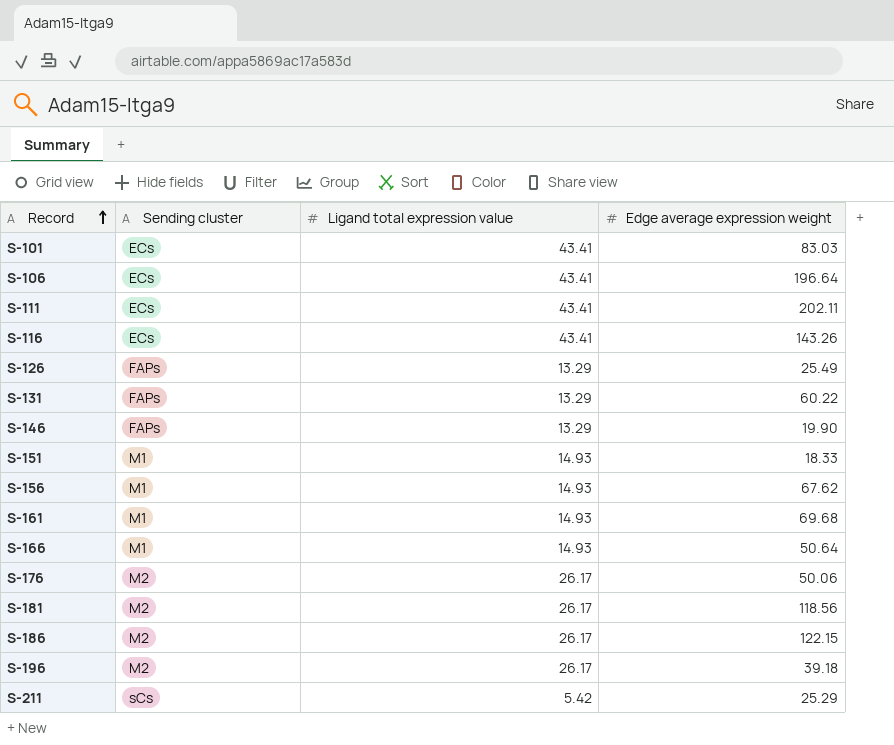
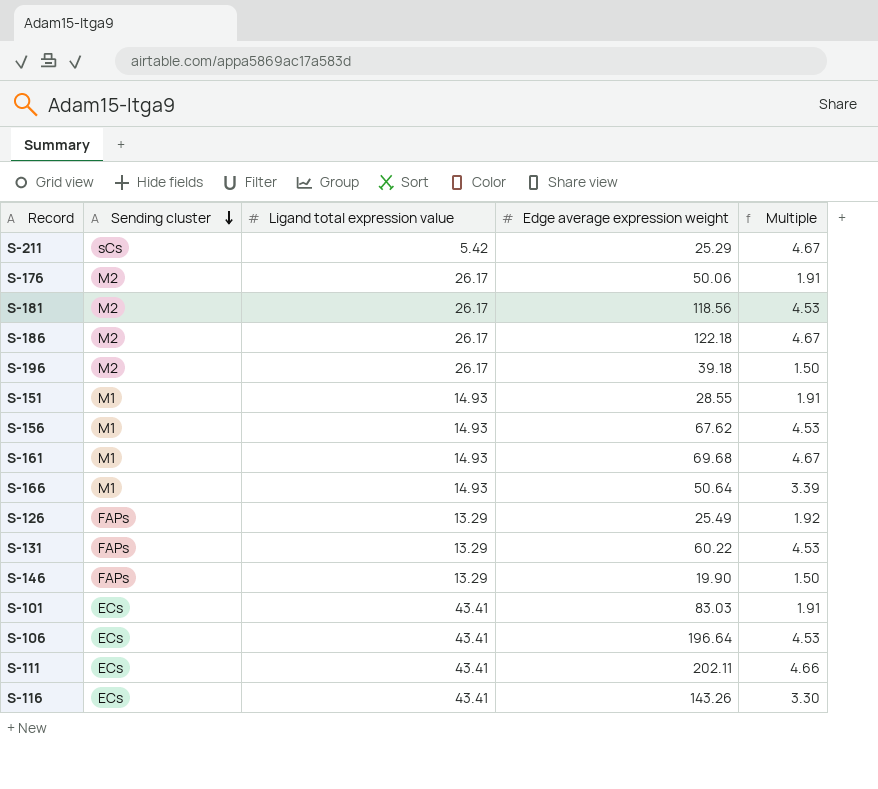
row order: Record ascending -> Sending cluster descending
column Multiple | formula: none -> [Edge average expression weight] / [Ligand total expression value]
S-186 | Edge average expression weight: 122.15 -> 122.18
S-151 | Edge average expression weight: 18.33 -> 28.55

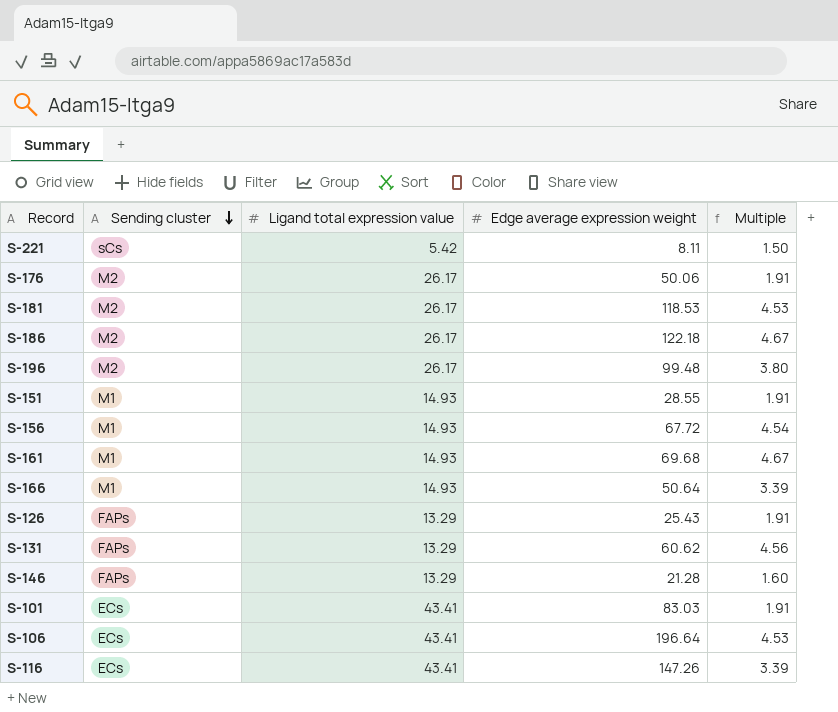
row S-211: sCs | 5.42 | 25.29 | 4.67 -> none
row S-111: ECs | 43.41 | 202.11 | 4.66 -> none
row S-221: none -> sCs | 5.42 | 8.11 | 1.50
S-181 | Edge average expression weight: 118.56 -> 118.53
S-196 | Edge average expression weight: 39.18 -> 99.48
S-196 | Multiple: 1.50 -> 3.80
S-156 | Edge average expression weight: 67.62 -> 67.72
S-156 | Multiple: 4.53 -> 4.54
S-126 | Edge average expression weight: 25.49 -> 25.43
S-126 | Multiple: 1.92 -> 1.91
S-131 | Edge average expression weight: 60.22 -> 60.62
S-131 | Multiple: 4.53 -> 4.56
S-146 | Edge average expression weight: 19.90 -> 21.28
S-146 | Multiple: 1.50 -> 1.60
S-116 | Edge average expression weight: 143.26 -> 147.26
S-116 | Multiple: 3.30 -> 3.39

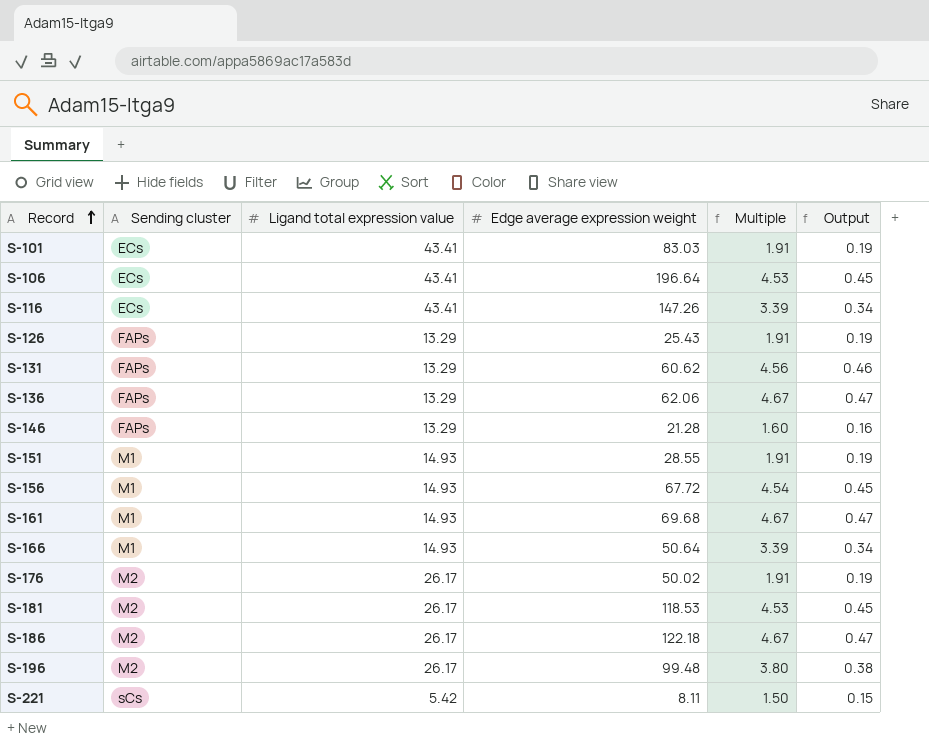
row order: Sending cluster descending -> Record ascending
column Output | formula: none -> [Multiple] * 0.1
row S-136: none -> FAPs | 13.29 | 62.06 | 4.67 | 0.47
S-176 | Edge average expression weight: 50.06 -> 50.02

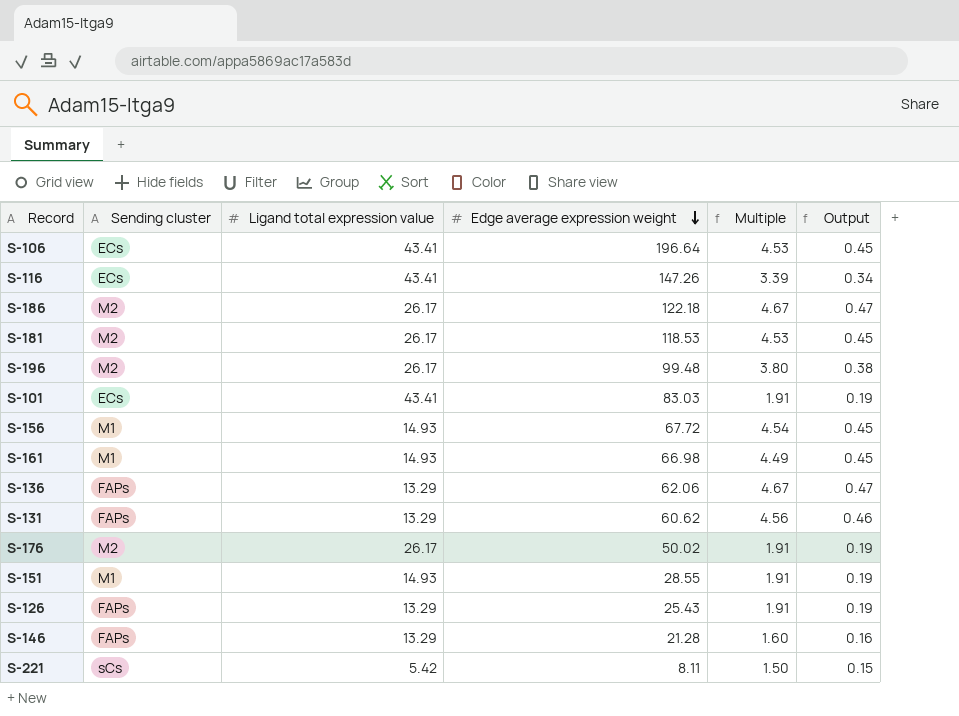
row order: Record ascending -> Edge average expression weight descending
row S-166: M1 | 14.93 | 50.64 | 3.39 | 0.34 -> none
S-161 | Edge average expression weight: 69.68 -> 66.98
S-161 | Multiple: 4.67 -> 4.49
S-161 | Output: 0.47 -> 0.45

